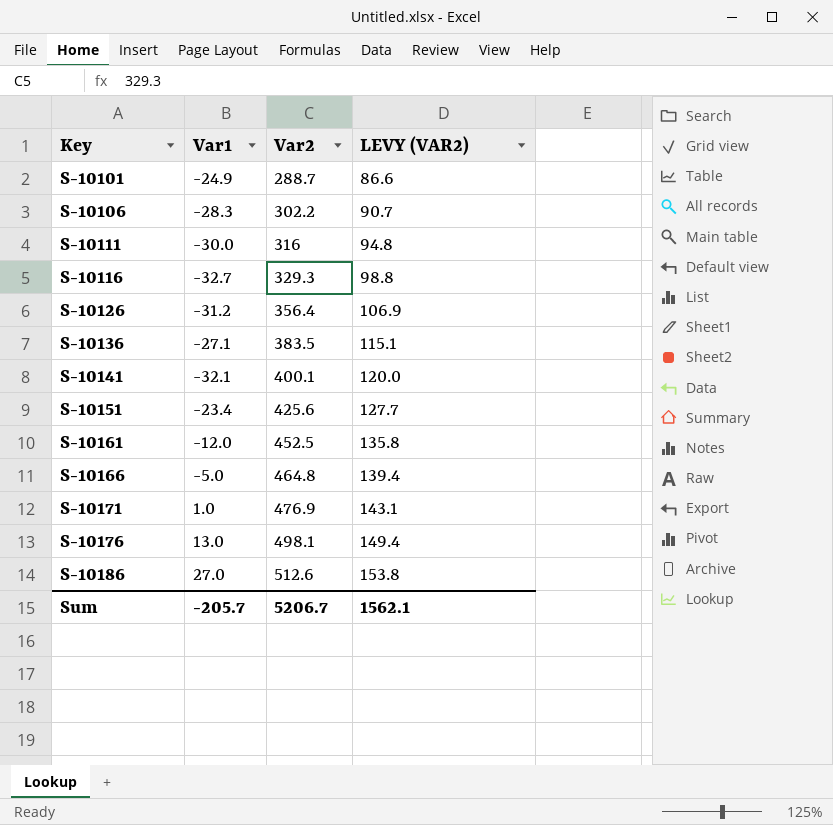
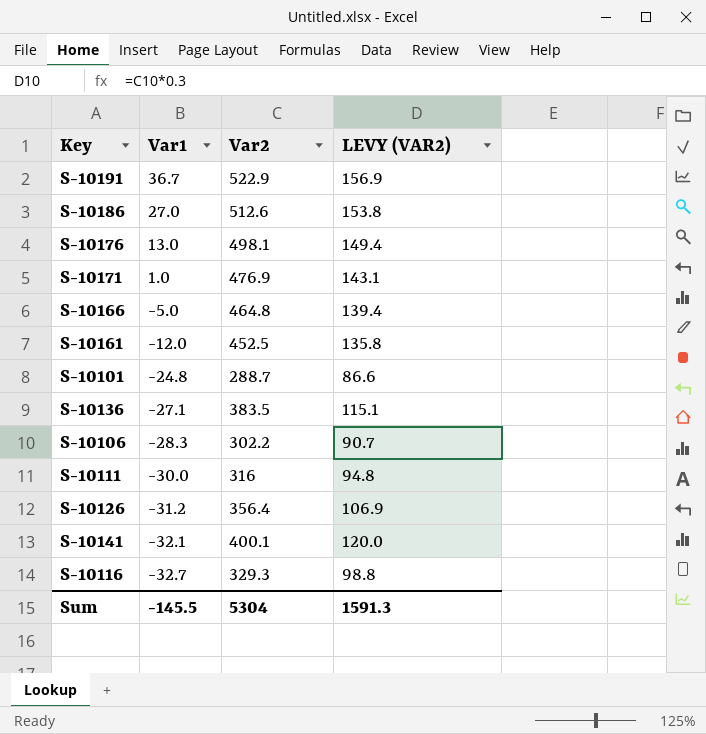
row order: Key ascending -> Var1 descending
row S-10151: -23.4 | 425.6 | 127.7 -> none
row S-10191: none -> 36.7 | 522.9 | 156.9
S-10101 | Var1: -24.9 -> -24.8
Sum | Var1: -205.7 -> -145.5
Sum | Var2: 5206.7 -> 5304
Sum | LEVY (VAR2): 1562.1 -> 1591.3

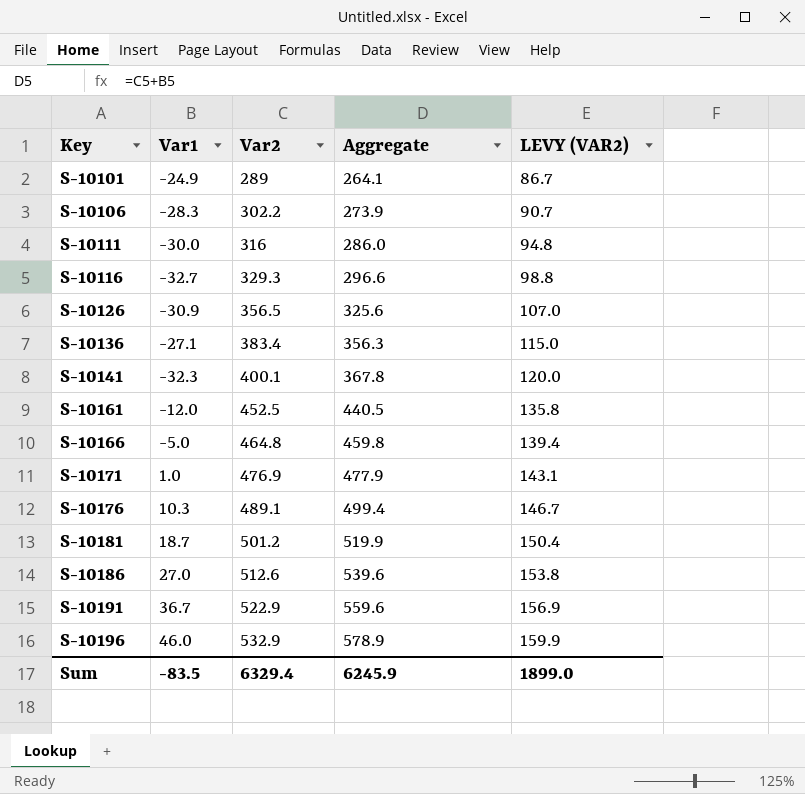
row order: Var1 descending -> Key ascending
column Aggregate | formula: none -> [Var1] + [Var2]
S-10101 | Var1: -24.8 -> -24.9
S-10101 | Var2: 288.7 -> 289
S-10101 | LEVY (VAR2): 86.6 -> 86.7
S-10126 | Var1: -31.2 -> -30.9
S-10126 | Var2: 356.4 -> 356.5
S-10126 | LEVY (VAR2): 106.9 -> 107.0
S-10136 | Var2: 383.5 -> 383.4
S-10136 | LEVY (VAR2): 115.1 -> 115.0
S-10141 | Var1: -32.1 -> -32.3
S-10176 | Var1: 13.0 -> 10.3
S-10176 | Var2: 498.1 -> 489.1
S-10176 | LEVY (VAR2): 149.4 -> 146.7
row S-10181: none -> 18.7 | 501.2 | 519.9 | 150.4
row S-10196: none -> 46.0 | 532.9 | 578.9 | 159.9
Sum | Var1: -145.5 -> -83.5
Sum | Var2: 5304 -> 6329.4
Sum | LEVY (VAR2): 1591.3 -> 1899.0

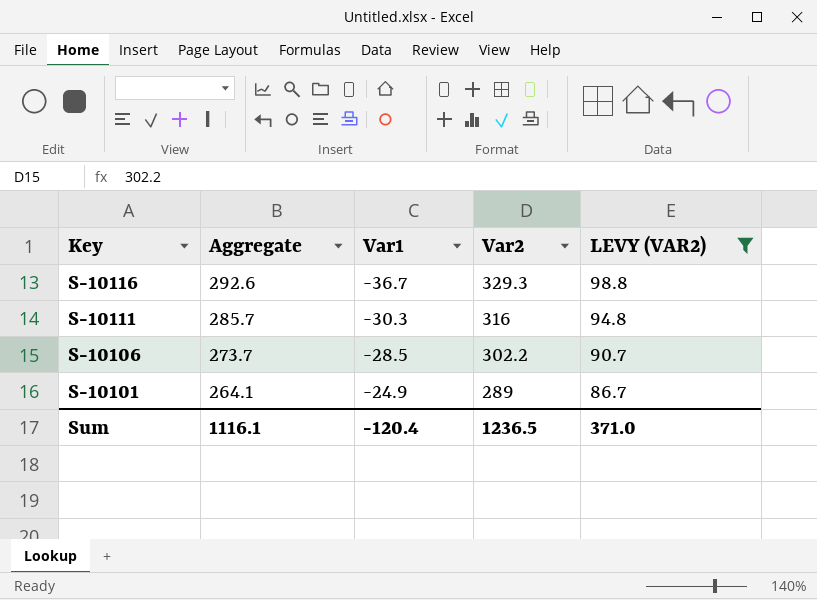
filter: none -> LEVY (VAR2) <= 98.8
row order: Key ascending -> Key descending
column Aggregate | position: 4 -> 2
S-10116 | Aggregate: 296.6 -> 292.6
S-10116 | Var1: -32.7 -> -36.7
S-10111 | Aggregate: 286.0 -> 285.7
S-10111 | Var1: -30.0 -> -30.3
S-10106 | Aggregate: 273.9 -> 273.7
S-10106 | Var1: -28.3 -> -28.5
Sum | Aggregate: 6245.9 -> 1116.1
Sum | Var1: -83.5 -> -120.4
Sum | Var2: 6329.4 -> 1236.5
Sum | LEVY (VAR2): 1899.0 -> 371.0

